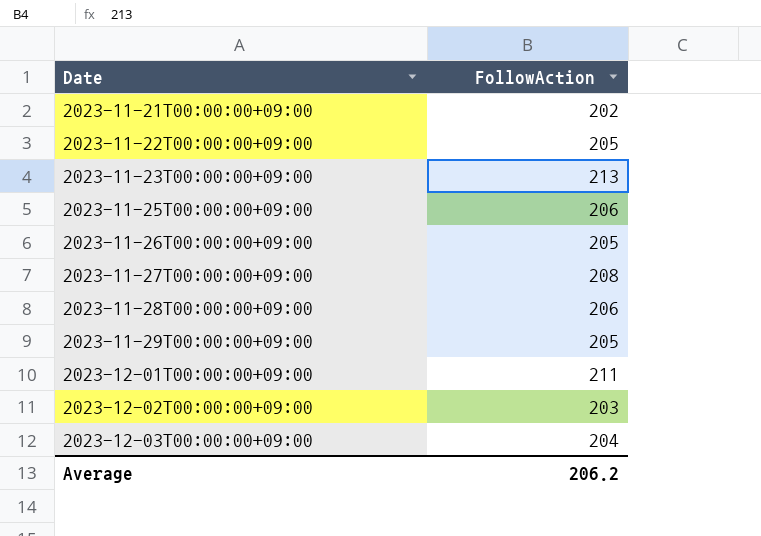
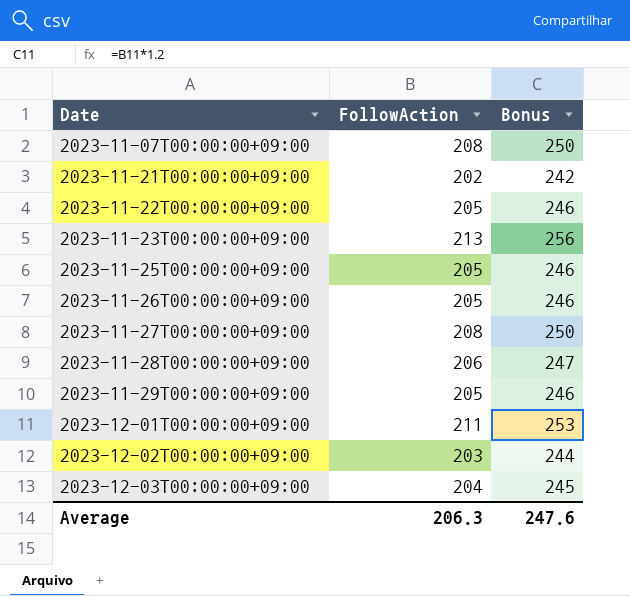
column Bonus | formula: none -> [FollowAction] * 1.2
row 2023-11-07T00:00:00+09:00: none -> 208 | 250
2023-11-25T00:00:00+09:00 | FollowAction: 206 -> 205
Average | FollowAction: 206.2 -> 206.3

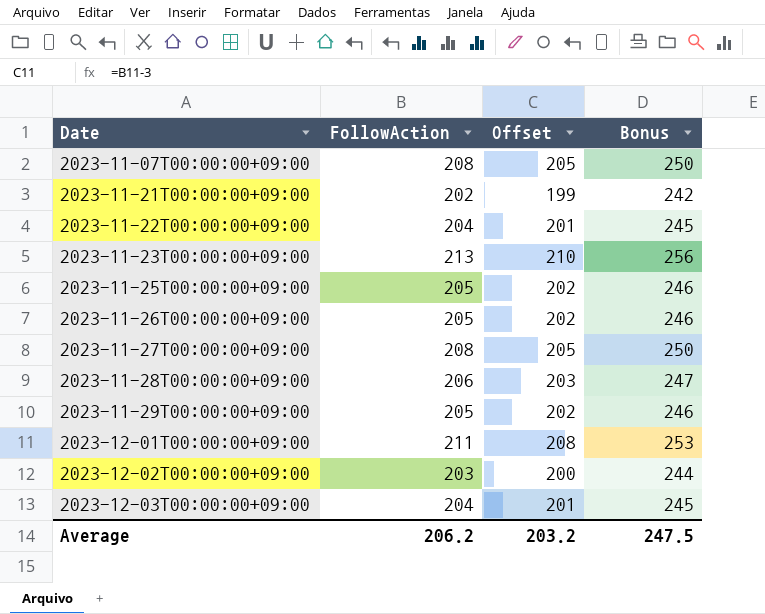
column Offset | formula: none -> [FollowAction] - 3
2023-11-22T00:00:00+09:00 | FollowAction: 205 -> 204
2023-11-22T00:00:00+09:00 | Bonus: 246 -> 245
Average | FollowAction: 206.3 -> 206.2
Average | Bonus: 247.6 -> 247.5

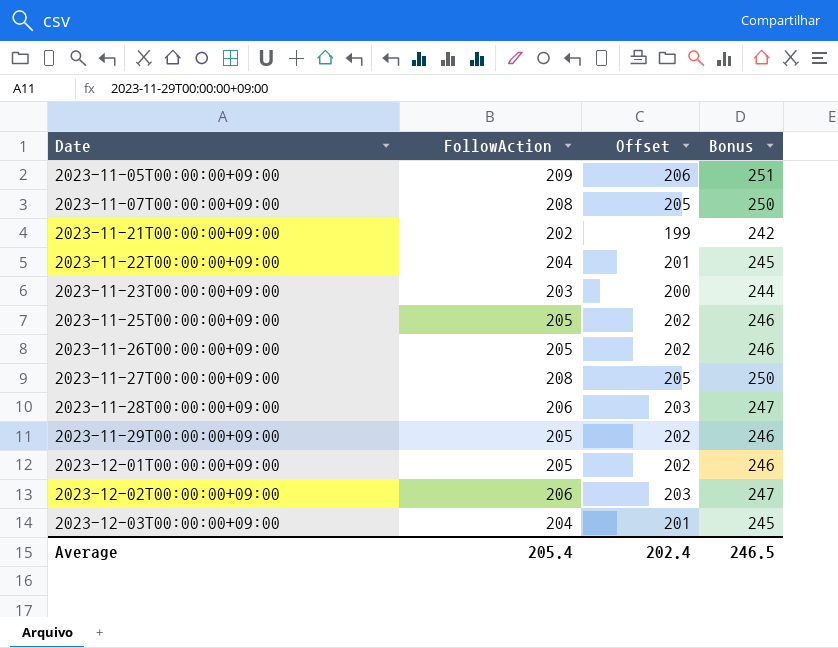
row 2023-11-05T00:00:00+09:00: none -> 209 | 206 | 251
2023-11-23T00:00:00+09:00 | FollowAction: 213 -> 203
2023-11-23T00:00:00+09:00 | Offset: 210 -> 200
2023-11-23T00:00:00+09:00 | Bonus: 256 -> 244
2023-12-01T00:00:00+09:00 | FollowAction: 211 -> 205
2023-12-01T00:00:00+09:00 | Offset: 208 -> 202
2023-12-01T00:00:00+09:00 | Bonus: 253 -> 246
2023-12-02T00:00:00+09:00 | FollowAction: 203 -> 206
2023-12-02T00:00:00+09:00 | Offset: 200 -> 203
2023-12-02T00:00:00+09:00 | Bonus: 244 -> 247
Average | FollowAction: 206.2 -> 205.4
Average | Offset: 203.2 -> 202.4
Average | Bonus: 247.5 -> 246.5

